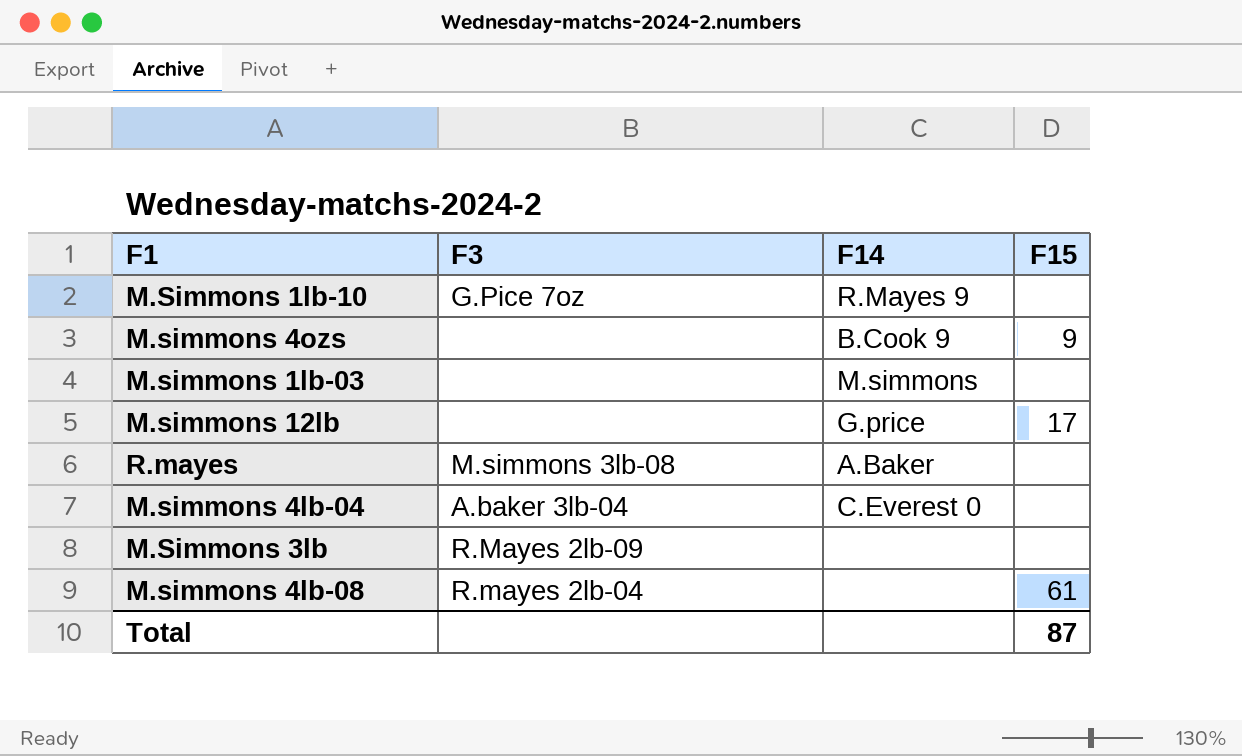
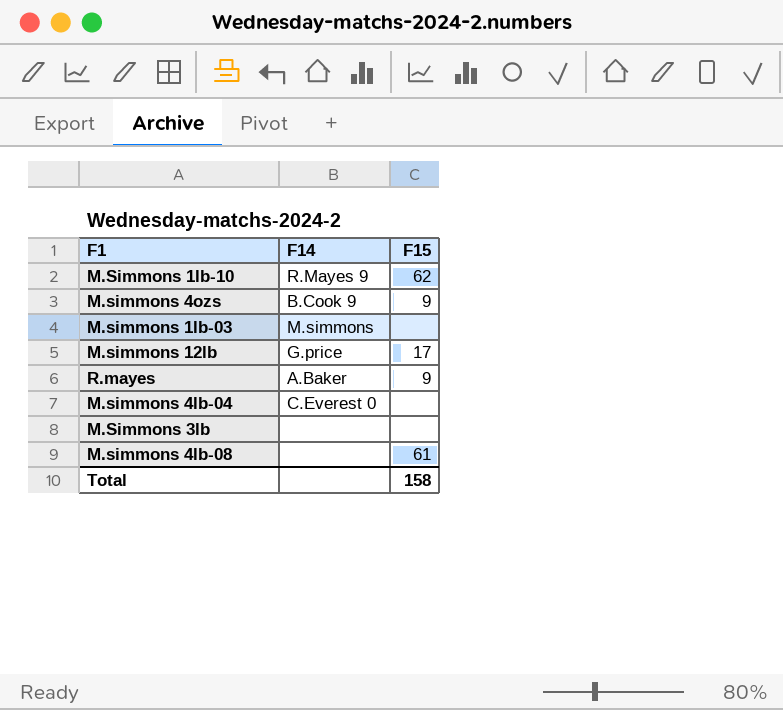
column F3 | position: 2 -> none
M.Simmons 1lb-10 | F15: none -> 62
R.mayes | F15: none -> 9
Total | F15: 87 -> 158

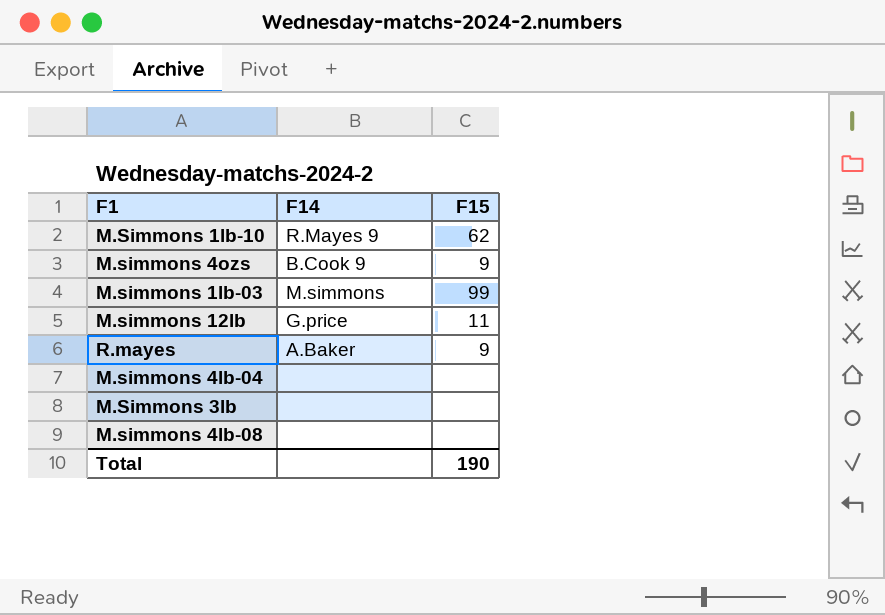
M.simmons 1lb-03 | F15: none -> 99
M.simmons 12lb | F15: 17 -> 11
M.simmons 4lb-04 | F14: C.Everest 0 -> none
M.simmons 4lb-08 | F15: 61 -> none
Total | F15: 158 -> 190

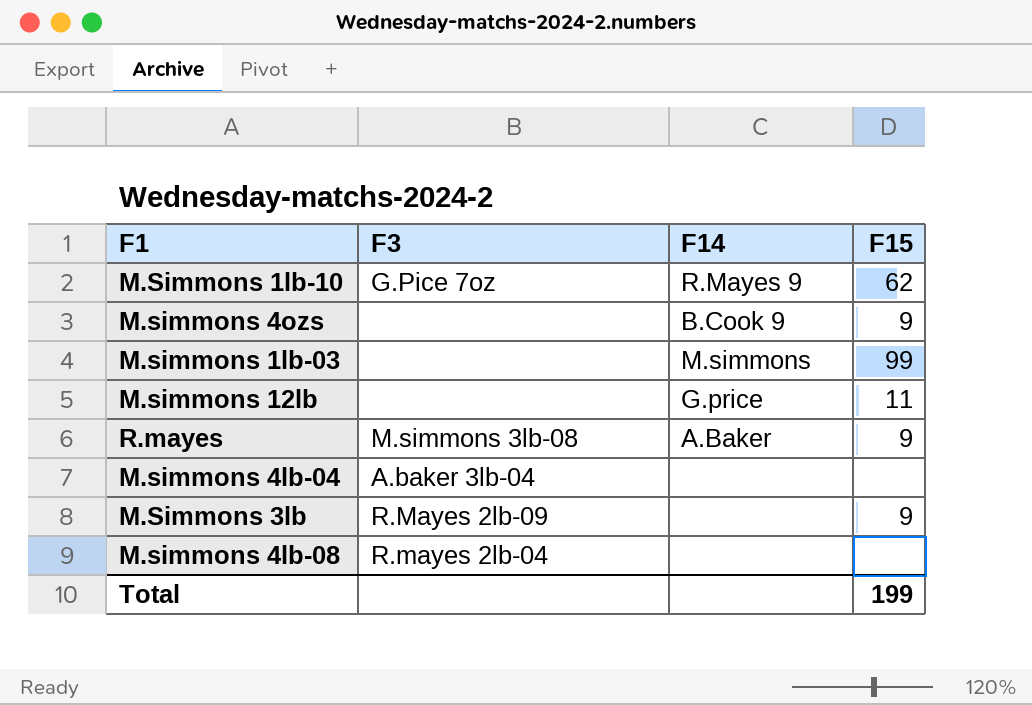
column F3 | position: none -> 2
M.Simmons 3lb | F15: none -> 9
Total | F15: 190 -> 199

